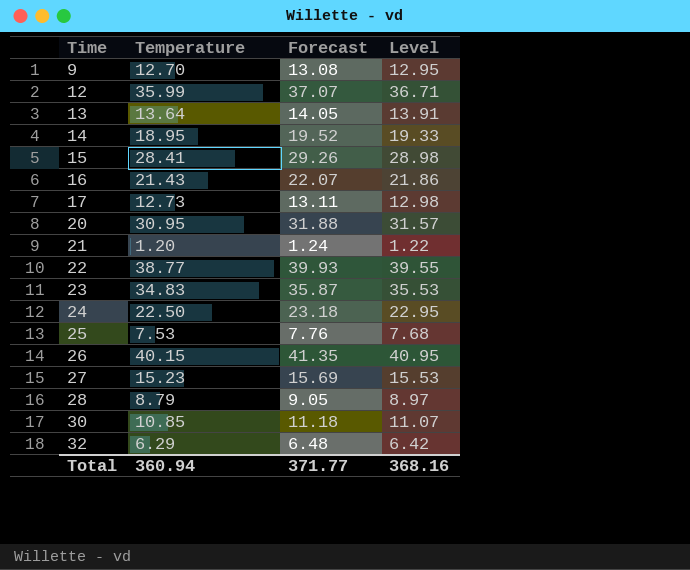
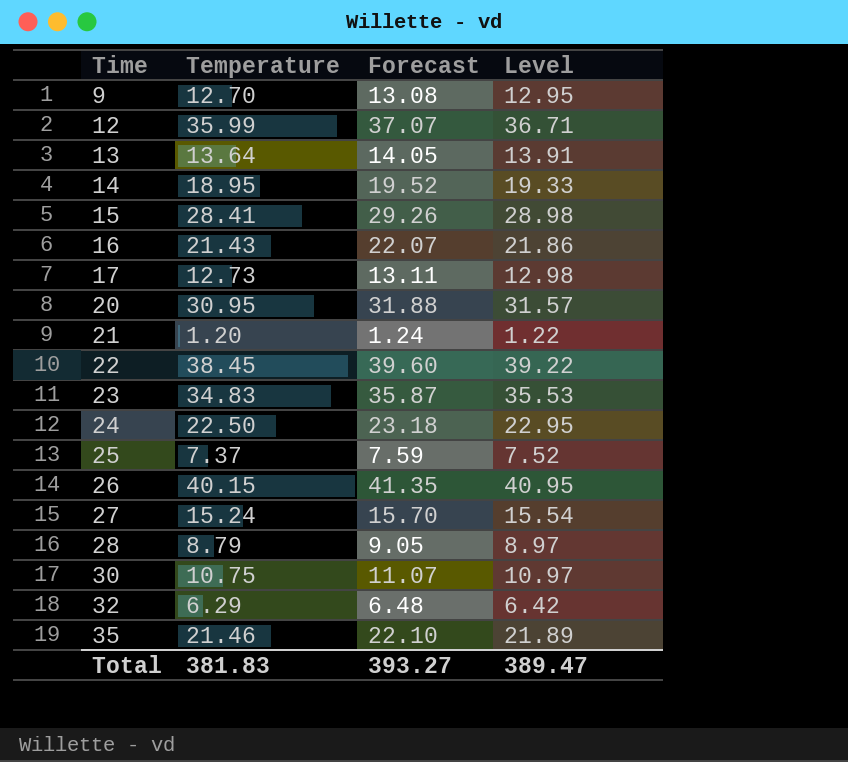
22 | Temperature: 38.77 -> 38.45
22 | Forecast: 39.93 -> 39.60
22 | Level: 39.55 -> 39.22
25 | Temperature: 7.53 -> 7.37
25 | Forecast: 7.76 -> 7.59
25 | Level: 7.68 -> 7.52
27 | Temperature: 15.23 -> 15.24
27 | Forecast: 15.69 -> 15.70
27 | Level: 15.53 -> 15.54
30 | Temperature: 10.85 -> 10.75
30 | Forecast: 11.18 -> 11.07
30 | Level: 11.07 -> 10.97
row 35: none -> 21.46 | 22.10 | 21.89
Total | Temperature: 360.94 -> 381.83
Total | Forecast: 371.77 -> 393.27
Total | Level: 368.16 -> 389.47

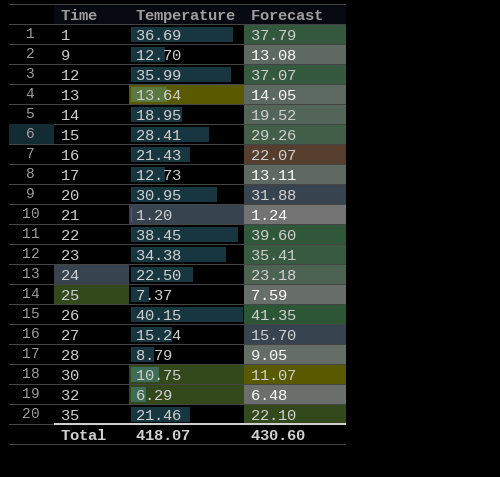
column Level | formula: [Temperature] * 1.02 -> none
row 1: none -> 36.69 | 37.79
23 | Temperature: 34.83 -> 34.38
23 | Forecast: 35.87 -> 35.41
Total | Temperature: 381.83 -> 418.07
Total | Forecast: 393.27 -> 430.60

